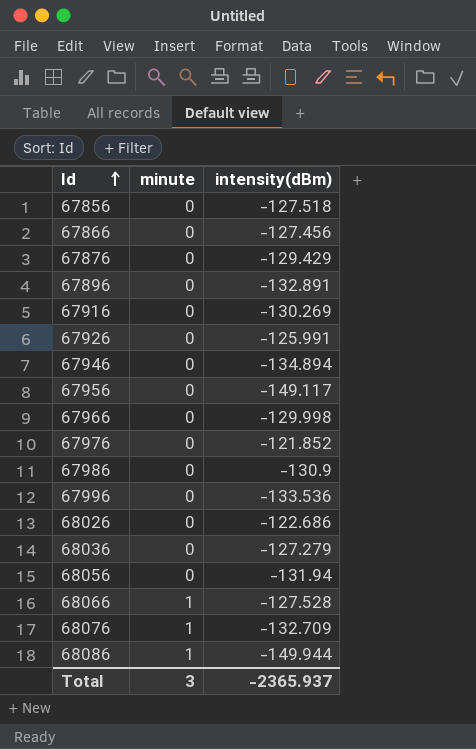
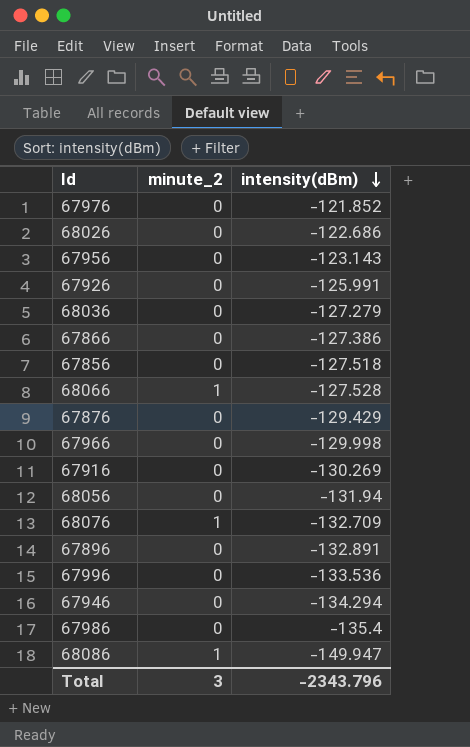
row order: Id ascending -> intensity(dBm) descending
column name: minute -> minute_2
67956 | intensity(dBm): -149.117 -> -123.143
67866 | intensity(dBm): -127.456 -> -127.386
67946 | intensity(dBm): -134.894 -> -134.294
67986 | intensity(dBm): -130.9 -> -135.4
68086 | intensity(dBm): -149.944 -> -149.947
Total | intensity(dBm): -2365.937 -> -2343.796

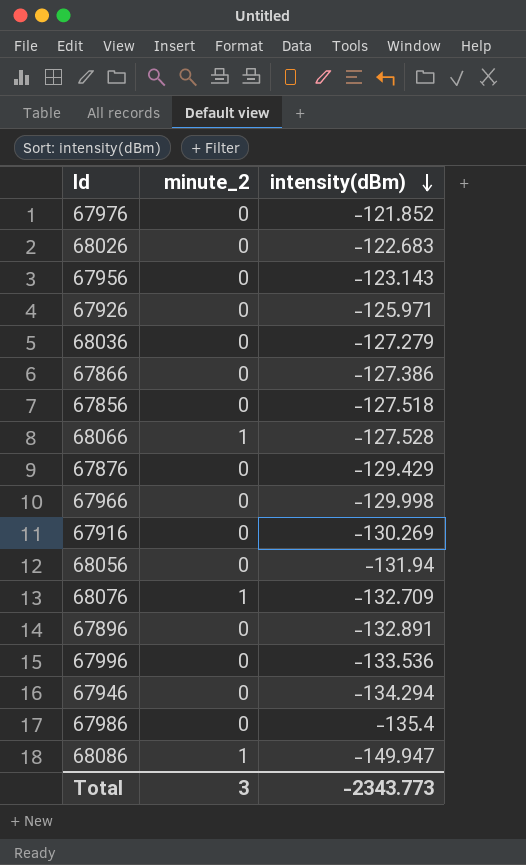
68026 | intensity(dBm): -122.686 -> -122.683
67926 | intensity(dBm): -125.991 -> -125.971
Total | intensity(dBm): -2343.796 -> -2343.773

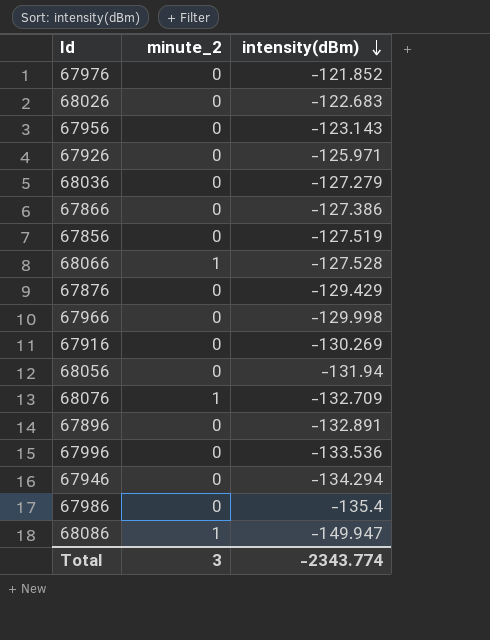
67856 | intensity(dBm): -127.518 -> -127.519
Total | intensity(dBm): -2343.773 -> -2343.774

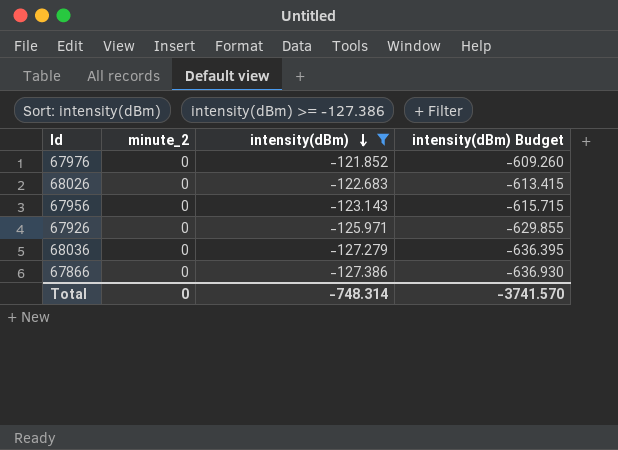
filter: none -> intensity(dBm) >= -127.386
column intensity(dBm) Budget | formula: none -> [intensity(dBm)] * 5
Total | minute_2: 3 -> 0
Total | intensity(dBm): -2343.774 -> -748.314

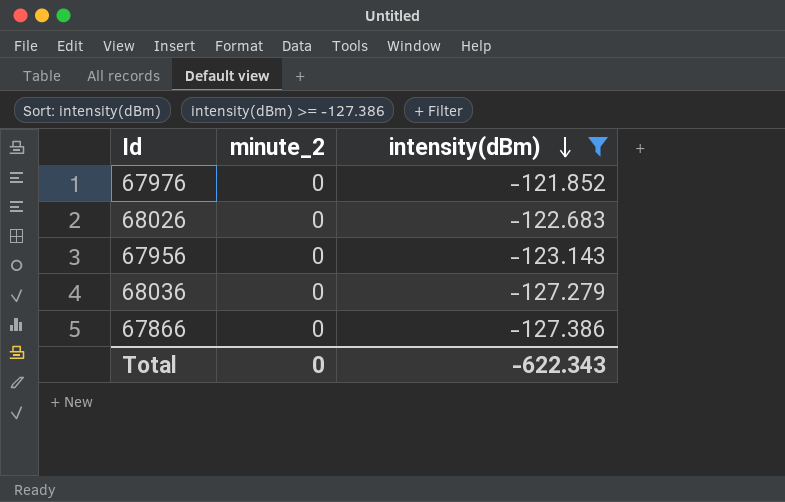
column intensity(dBm) Budget | formula: [intensity(dBm)] * 5 -> none
row 67926: 0 | -125.971 | -629.855 -> none
Total | intensity(dBm): -748.314 -> -622.343

